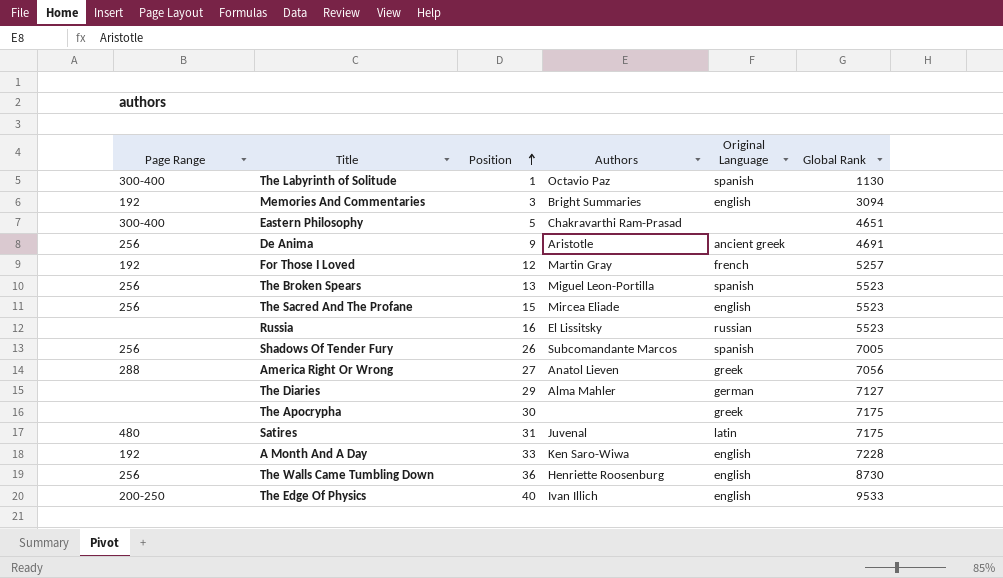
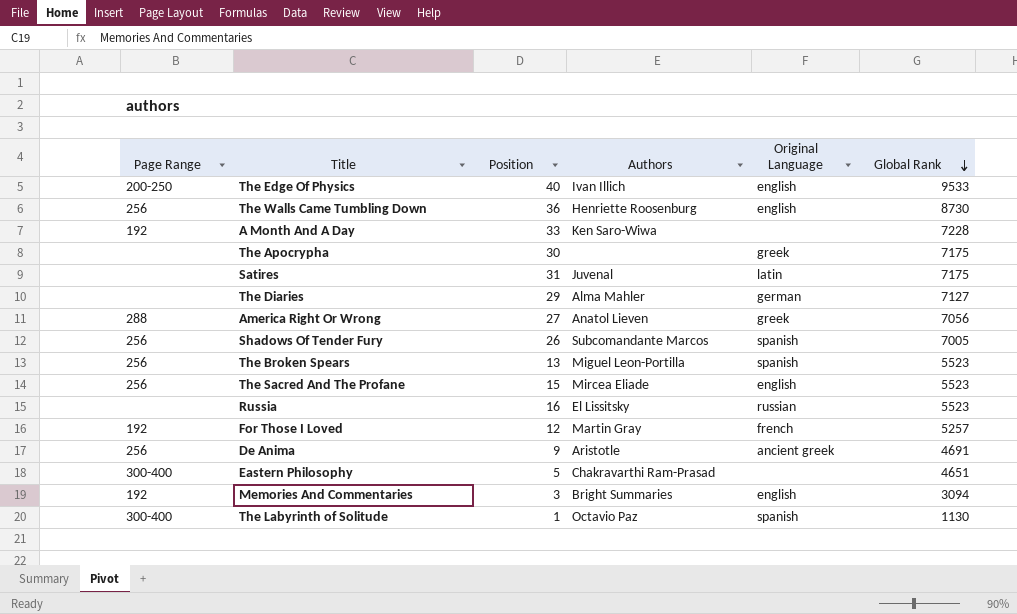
row order: Position ascending -> Global Rank descending
A Month And A Day | Original Language: english -> none
Satires | Page Range: 480 -> none

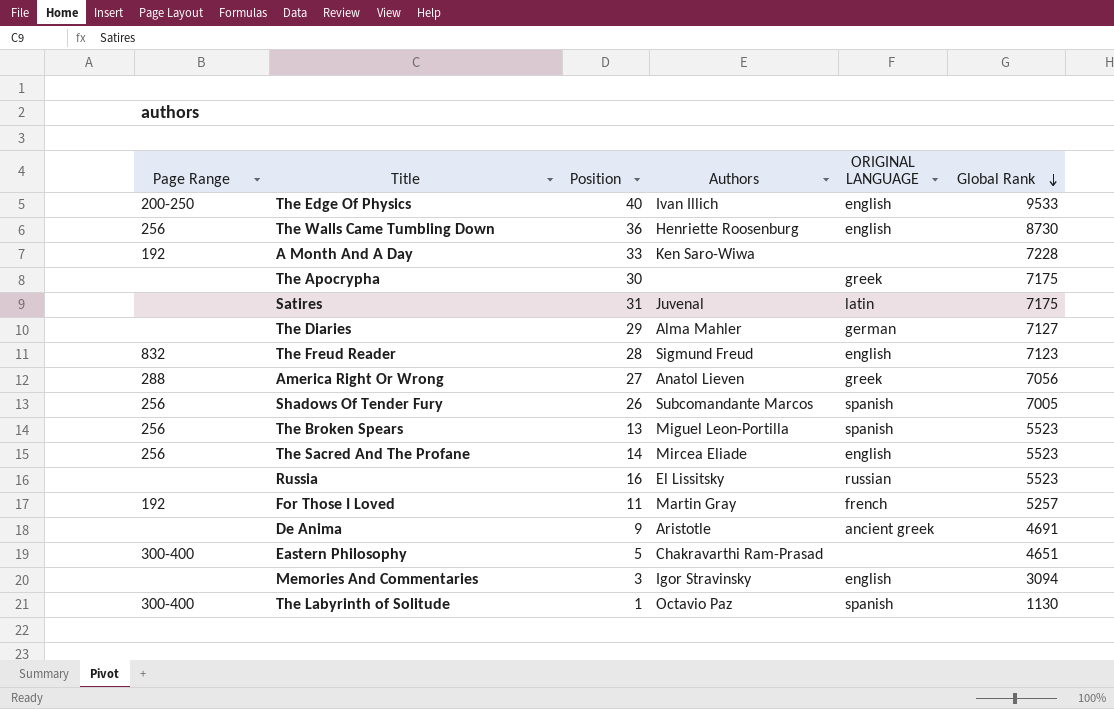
column name: Original Language -> ORIGINAL LANGUAGE
row The Freud Reader: none -> 832 | 28 | Sigmund Freud | english | 7123
The Sacred And The Profane | Position: 15 -> 14
For Those I Loved | Position: 12 -> 11
De Anima | Page Range: 256 -> none
Memories And Commentaries | Page Range: 192 -> none
Memories And Commentaries | Authors: Bright Summaries -> Igor Stravinsky

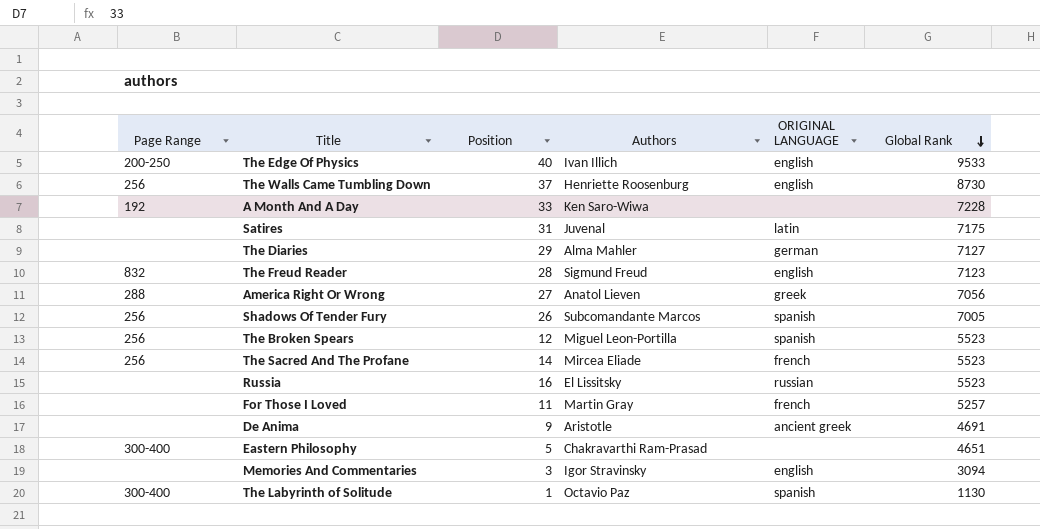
row The Apocrypha: none | 30 | none | greek | 7175 -> none
The Walls Came Tumbling Down | Position: 36 -> 37
The Broken Spears | Position: 13 -> 12
The Sacred And The Profane | ORIGINAL LANGUAGE: english -> french
For Those I Loved | Page Range: 192 -> none

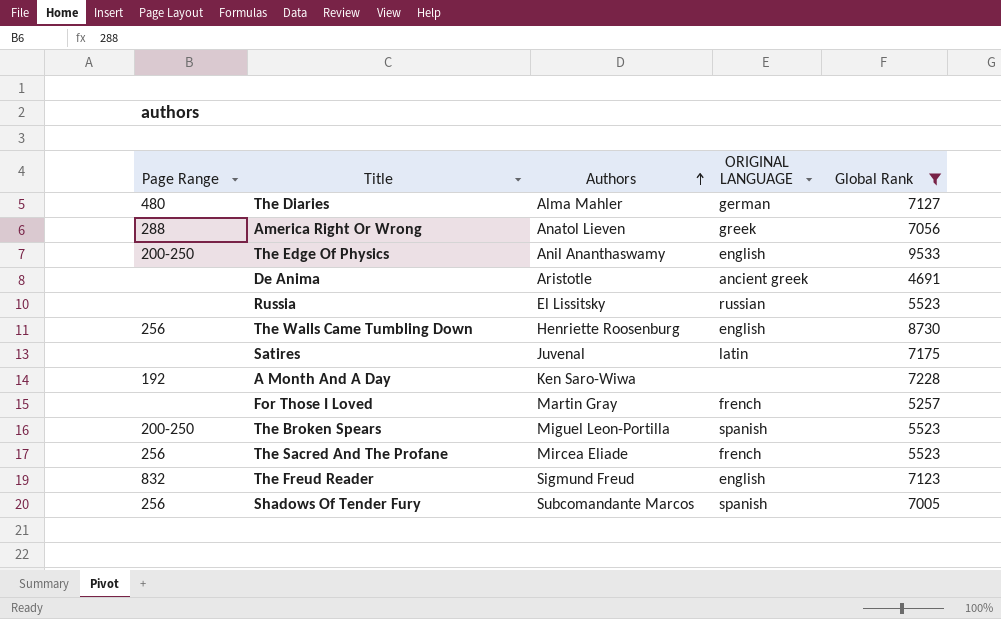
filter: none -> Global Rank >= 4691
row order: Global Rank descending -> Authors ascending
column Position | position: 3 -> none
The Diaries | Page Range: none -> 480
The Edge Of Physics | Authors: Ivan Illich -> Anil Ananthaswamy
The Broken Spears | Page Range: 256 -> 200-250

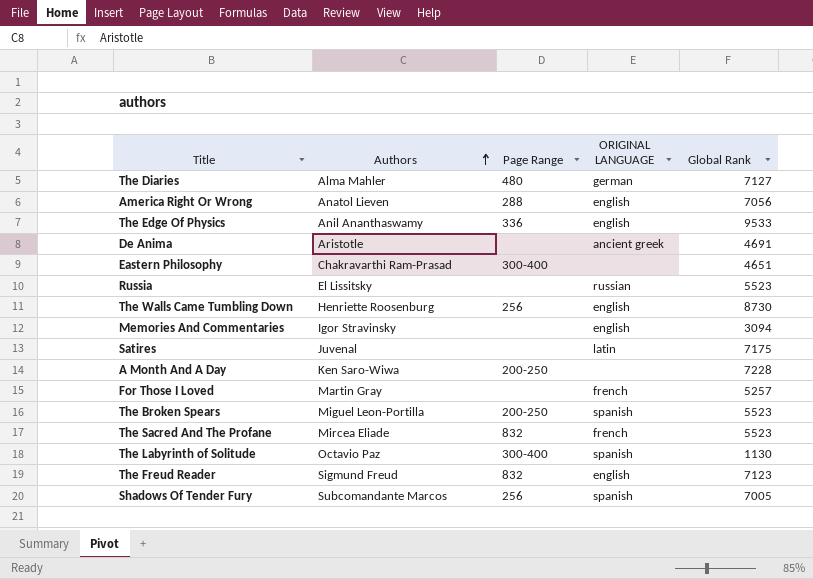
filter: Global Rank >= 4691 -> none
column Page Range | position: 1 -> 3
America Right Or Wrong | ORIGINAL LANGUAGE: greek -> english
The Edge Of Physics | Page Range: 200-250 -> 336
A Month And A Day | Page Range: 192 -> 200-250
The Sacred And The Profane | Page Range: 256 -> 832

